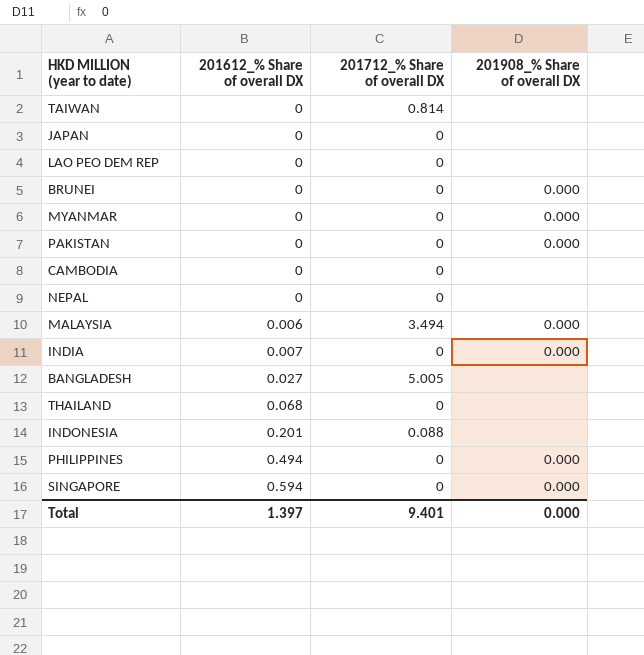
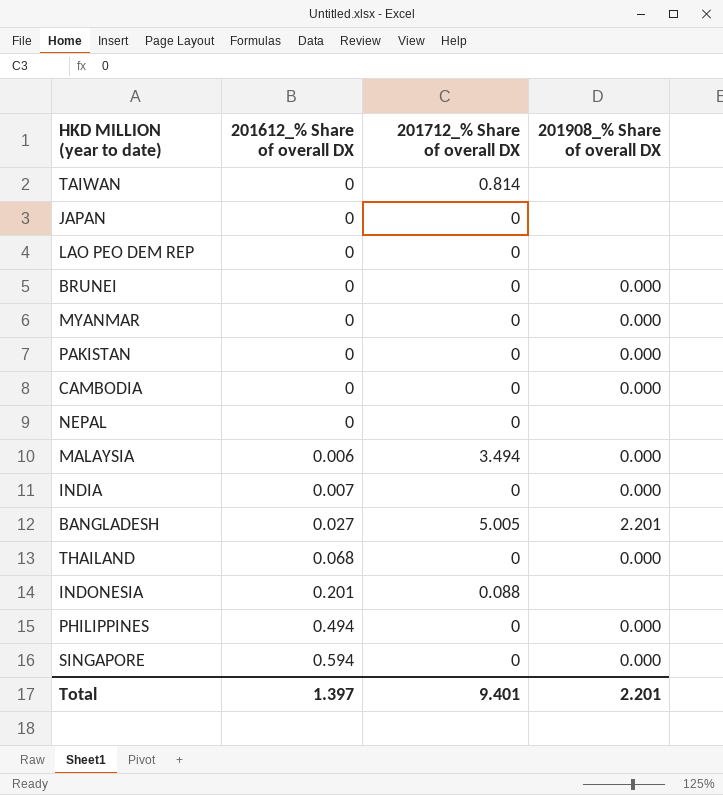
CAMBODIA | 201908_% Share of overall DX: none -> 0.000
BANGLADESH | 201908_% Share of overall DX: none -> 2.201
THAILAND | 201908_% Share of overall DX: none -> 0.000
Total | 201908_% Share of overall DX: 0.000 -> 2.201

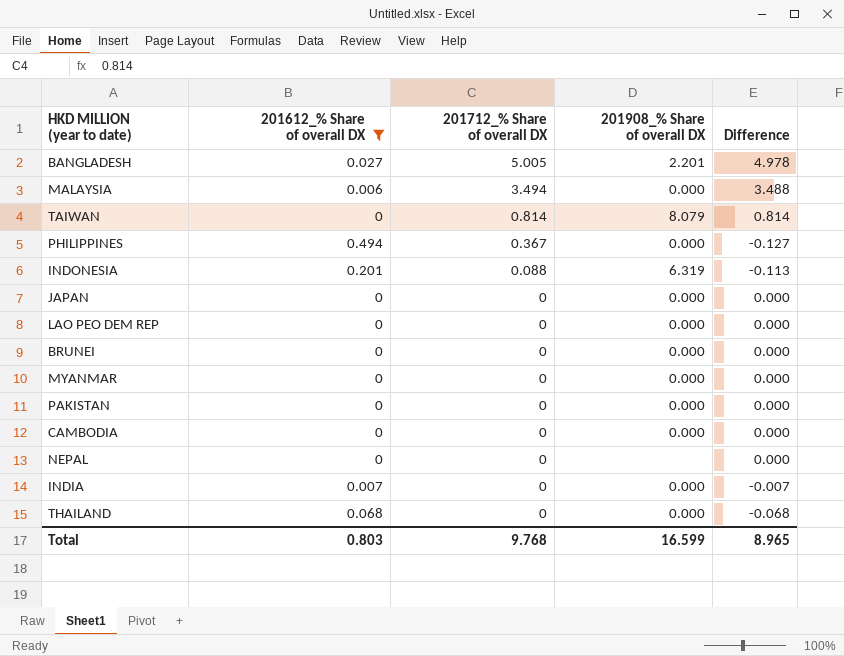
filter: none -> 201612_% Share of overall DX != 0.594
row order: 201612_% Share of overall DX ascending -> 201712_% Share of overall DX descending
column Difference | formula: none -> [201712_% Share of overall DX] - [201612_% Share of overall DX]
TAIWAN | 201908_% Share of overall DX: none -> 8.079
PHILIPPINES | 201712_% Share of overall DX: 0 -> 0.367
INDONESIA | 201908_% Share of overall DX: none -> 6.319
JAPAN | 201908_% Share of overall DX: none -> 0.000
LAO PEO DEM REP | 201908_% Share of overall DX: none -> 0.000
Total | 201612_% Share of overall DX: 1.397 -> 0.803
Total | 201712_% Share of overall DX: 9.401 -> 9.768
Total | 201908_% Share of overall DX: 2.201 -> 16.599

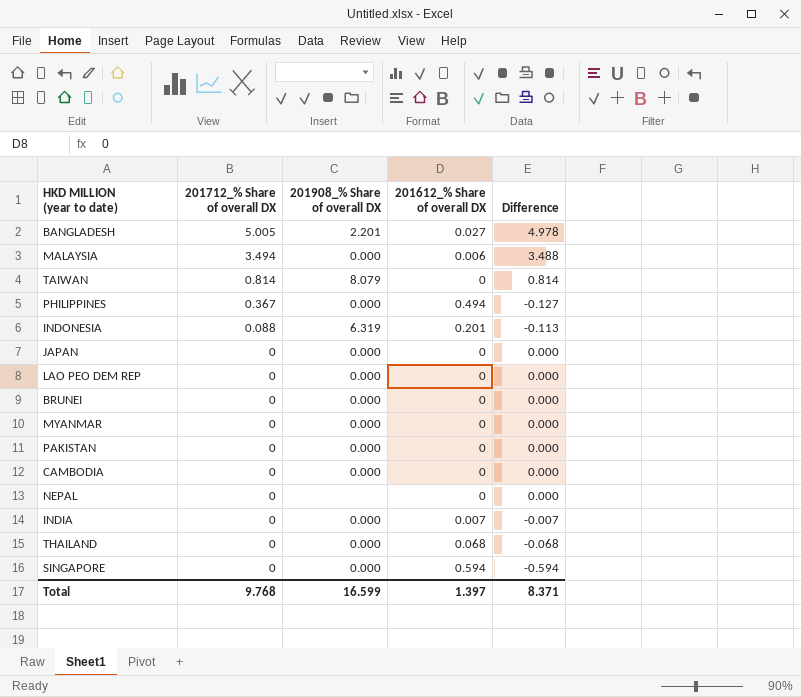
filter: 201612_% Share of overall DX != 0.594 -> none
column 201612_% Share of overall DX | position: 2 -> 4
Total | 201612_% Share of overall DX: 0.803 -> 1.397
Total | Difference: 8.965 -> 8.371

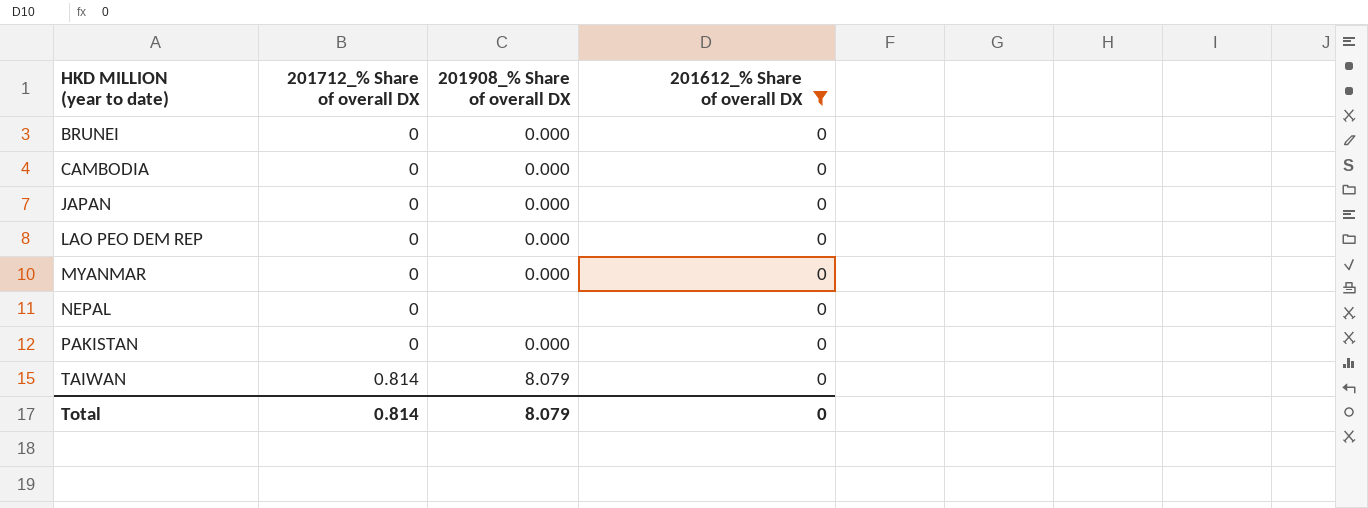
filter: none -> 201612_% Share of overall DX = 0
row order: 201712_% Share of overall DX descending -> HKD MILLION (year to date) ascending
column Difference | formula: [201712_% Share of overall DX] - [201612_% Share of overall DX] -> none
Total | 201712_% Share of overall DX: 9.768 -> 0.814
Total | 201908_% Share of overall DX: 16.599 -> 8.079
Total | 201612_% Share of overall DX: 1.397 -> 0

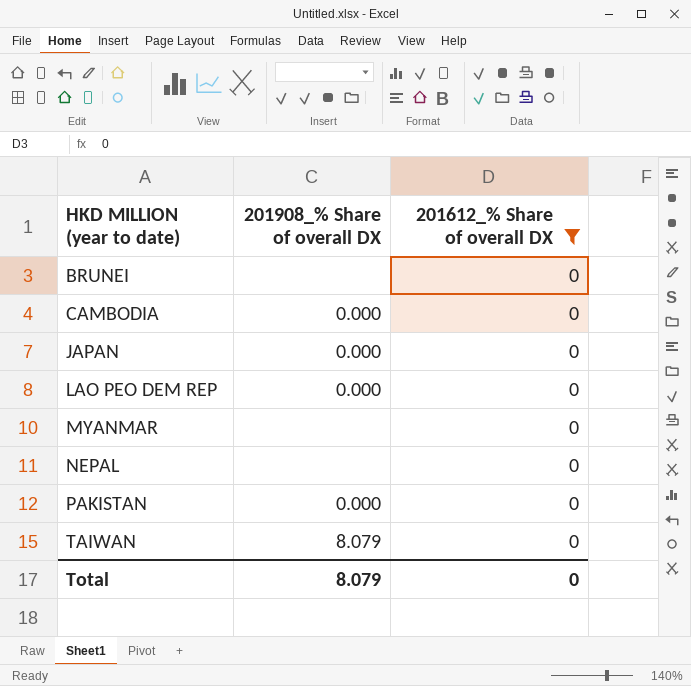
column 201712_% Share of overall DX | position: 2 -> none
BRUNEI | 201908_% Share of overall DX: 0.000 -> none
MYANMAR | 201908_% Share of overall DX: 0.000 -> none

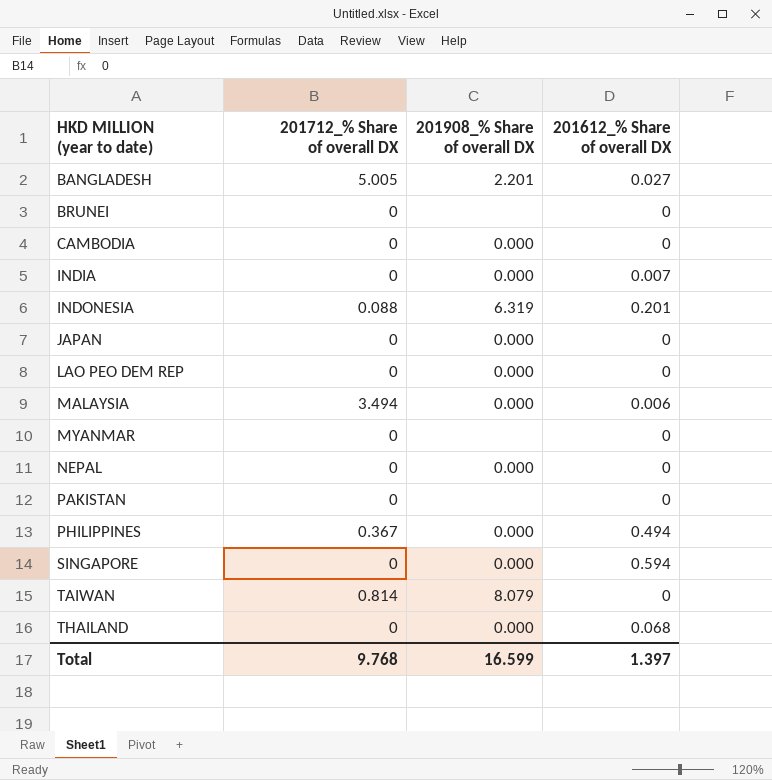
filter: 201612_% Share of overall DX = 0 -> none
column 201712_% Share of overall DX | position: none -> 2
NEPAL | 201908_% Share of overall DX: none -> 0.000
PAKISTAN | 201908_% Share of overall DX: 0.000 -> none
Total | 201908_% Share of overall DX: 8.079 -> 16.599
Total | 201612_% Share of overall DX: 0 -> 1.397

